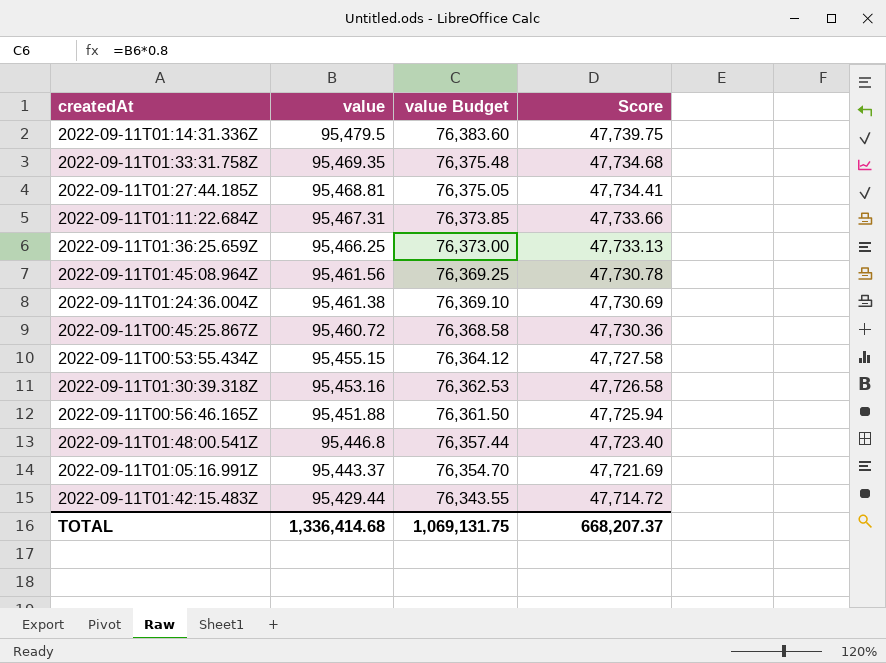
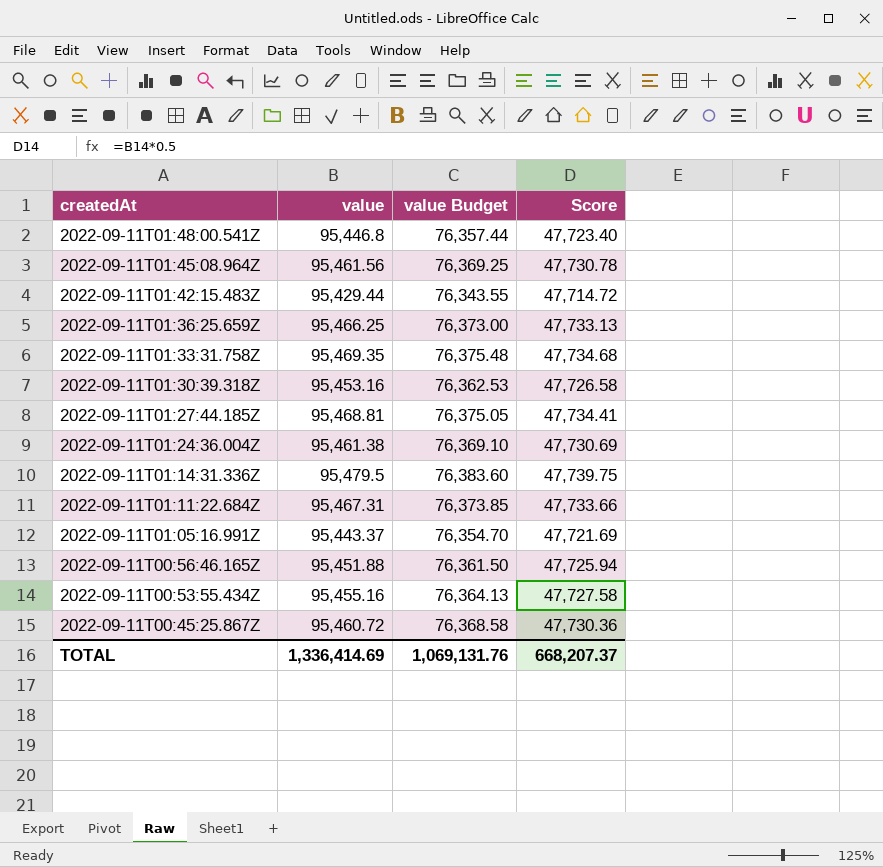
row order: value descending -> createdAt descending
2022-09-11T00:53:55.434Z | value: 95,455.15 -> 95,455.16
2022-09-11T00:53:55.434Z | value Budget: 76,364.12 -> 76,364.13
TOTAL | value: 1,336,414.68 -> 1,336,414.69
TOTAL | value Budget: 1,069,131.75 -> 1,069,131.76

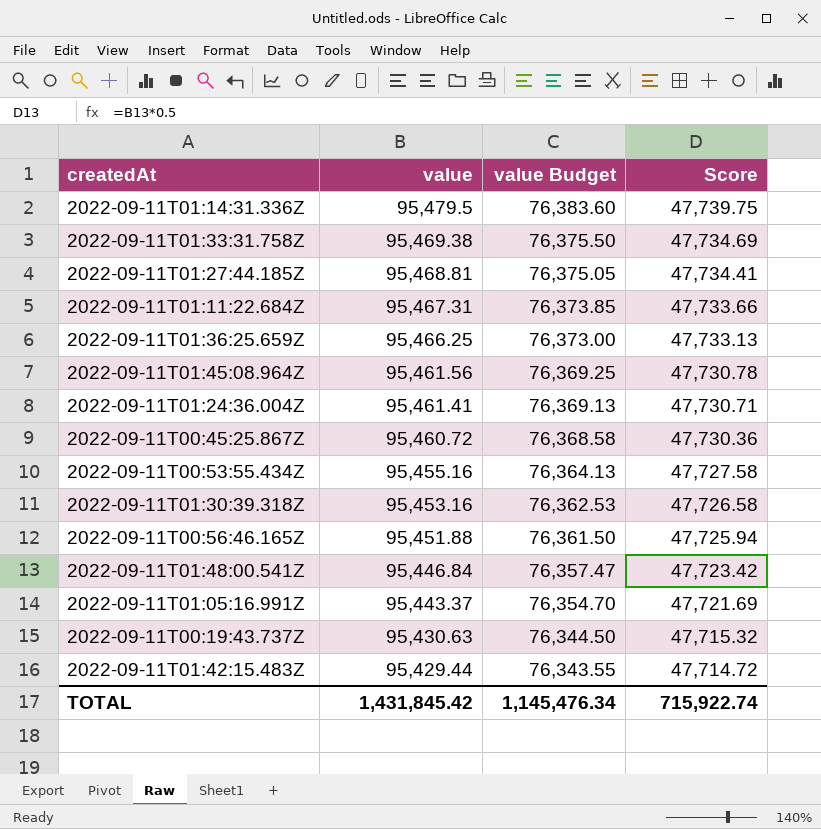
row order: createdAt descending -> value descending
2022-09-11T01:33:31.758Z | value: 95,469.35 -> 95,469.38
2022-09-11T01:33:31.758Z | value Budget: 76,375.48 -> 76,375.50
2022-09-11T01:33:31.758Z | Score: 47,734.68 -> 47,734.69
2022-09-11T01:24:36.004Z | value: 95,461.38 -> 95,461.41
2022-09-11T01:24:36.004Z | value Budget: 76,369.10 -> 76,369.13
2022-09-11T01:24:36.004Z | Score: 47,730.69 -> 47,730.71
2022-09-11T01:48:00.541Z | value: 95,446.8 -> 95,446.84
2022-09-11T01:48:00.541Z | value Budget: 76,357.44 -> 76,357.47
2022-09-11T01:48:00.541Z | Score: 47,723.40 -> 47,723.42
row 2022-09-11T00:19:43.737Z: none -> 95,430.63 | 76,344.50 | 47,715.32
TOTAL | value: 1,336,414.69 -> 1,431,845.42
TOTAL | value Budget: 1,069,131.76 -> 1,145,476.34
TOTAL | Score: 668,207.37 -> 715,922.74

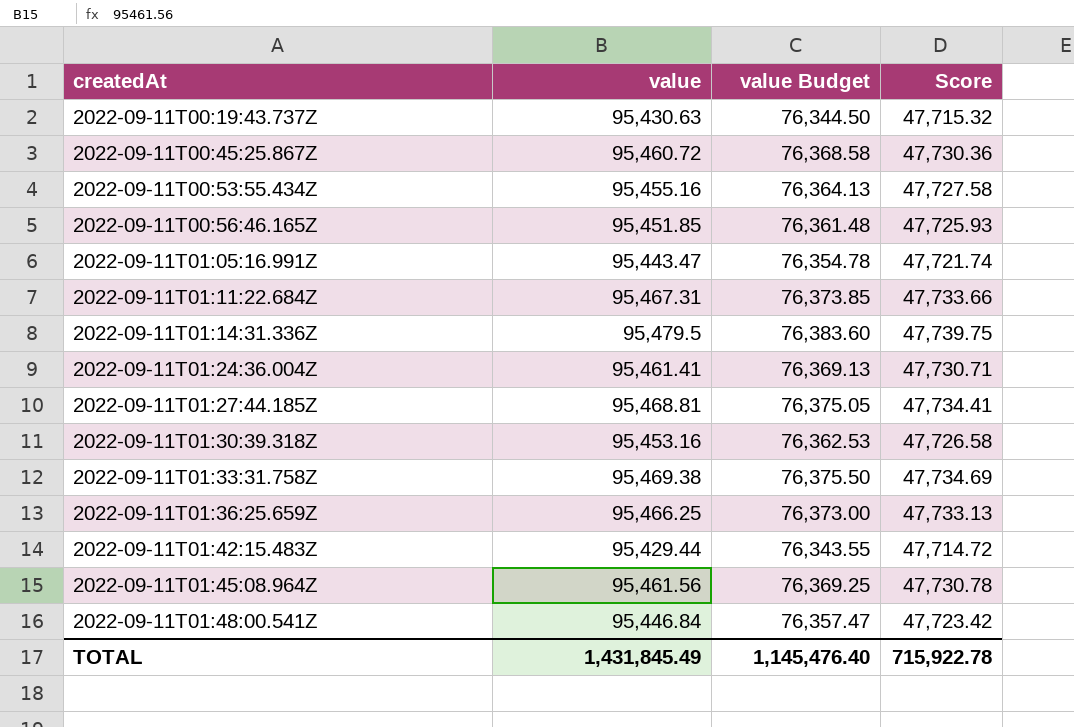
row order: value descending -> createdAt ascending
2022-09-11T00:56:46.165Z | value: 95,451.88 -> 95,451.85
2022-09-11T00:56:46.165Z | value Budget: 76,361.50 -> 76,361.48
2022-09-11T00:56:46.165Z | Score: 47,725.94 -> 47,725.93
2022-09-11T01:05:16.991Z | value: 95,443.37 -> 95,443.47
2022-09-11T01:05:16.991Z | value Budget: 76,354.70 -> 76,354.78
2022-09-11T01:05:16.991Z | Score: 47,721.69 -> 47,721.74
TOTAL | value: 1,431,845.42 -> 1,431,845.49
TOTAL | value Budget: 1,145,476.34 -> 1,145,476.40
TOTAL | Score: 715,922.74 -> 715,922.78

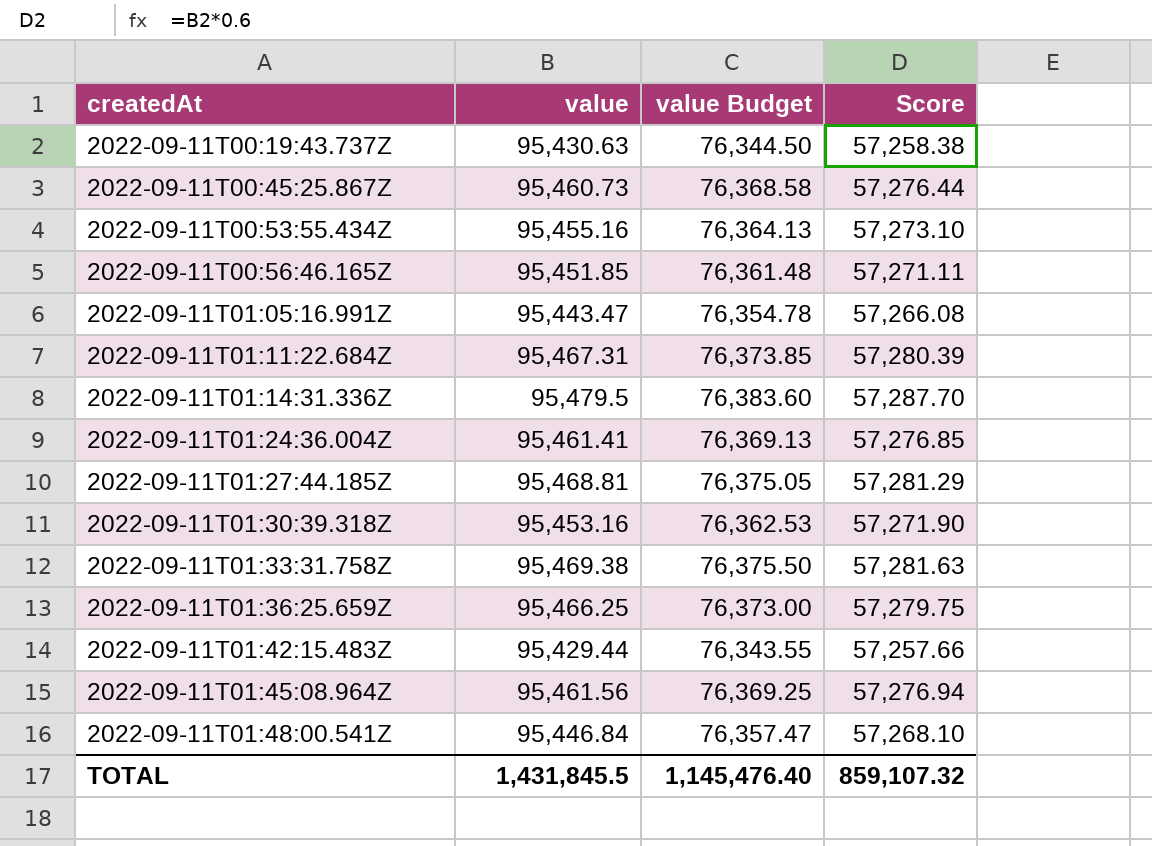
column Score | formula: [value] * 0.5 -> [value] * 0.6
2022-09-11T00:45:25.867Z | value: 95,460.72 -> 95,460.73
TOTAL | value: 1,431,845.49 -> 1,431,845.5
TOTAL | Score: 715,922.78 -> 859,107.32

